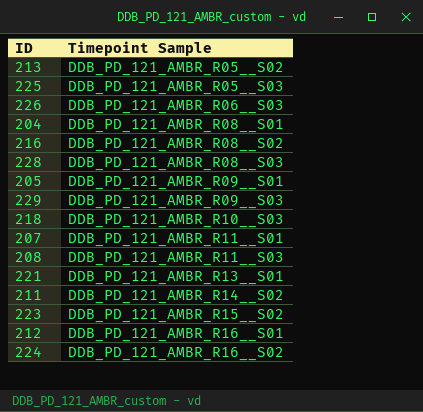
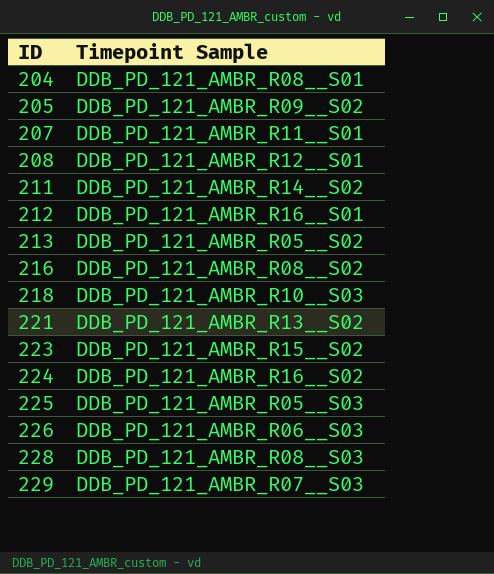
row order: Timepoint Sample ascending -> ID ascending
205 | Timepoint Sample: DDB_PD_121_AMBR_R09__S01 -> DDB_PD_121_AMBR_R09__S02
208 | Timepoint Sample: DDB_PD_121_AMBR_R11__S03 -> DDB_PD_121_AMBR_R12__S01
221 | Timepoint Sample: DDB_PD_121_AMBR_R13__S01 -> DDB_PD_121_AMBR_R13__S02
229 | Timepoint Sample: DDB_PD_121_AMBR_R09__S03 -> DDB_PD_121_AMBR_R07__S03

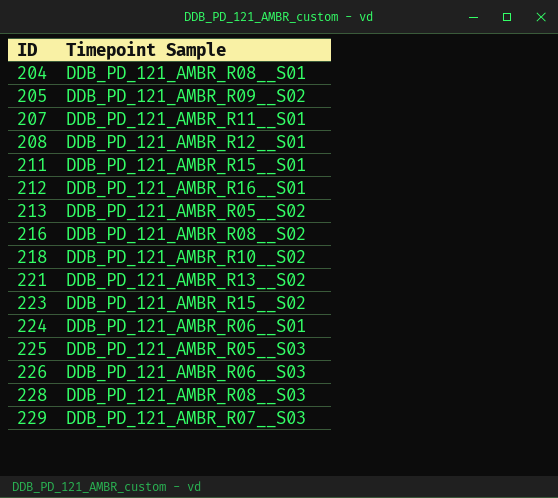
211 | Timepoint Sample: DDB_PD_121_AMBR_R14__S02 -> DDB_PD_121_AMBR_R15__S01
218 | Timepoint Sample: DDB_PD_121_AMBR_R10__S03 -> DDB_PD_121_AMBR_R10__S02
224 | Timepoint Sample: DDB_PD_121_AMBR_R16__S02 -> DDB_PD_121_AMBR_R06__S01

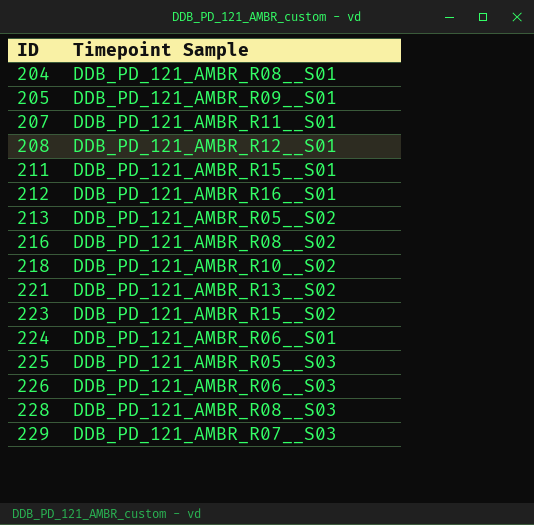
205 | Timepoint Sample: DDB_PD_121_AMBR_R09__S02 -> DDB_PD_121_AMBR_R09__S01

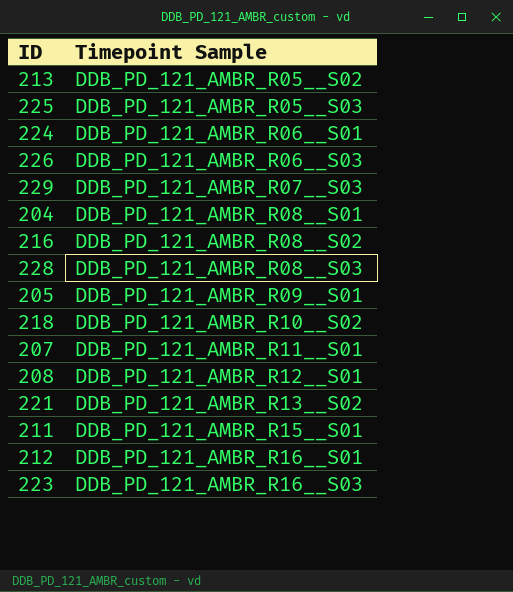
row order: ID ascending -> Timepoint Sample ascending
223 | Timepoint Sample: DDB_PD_121_AMBR_R15__S02 -> DDB_PD_121_AMBR_R16__S03

